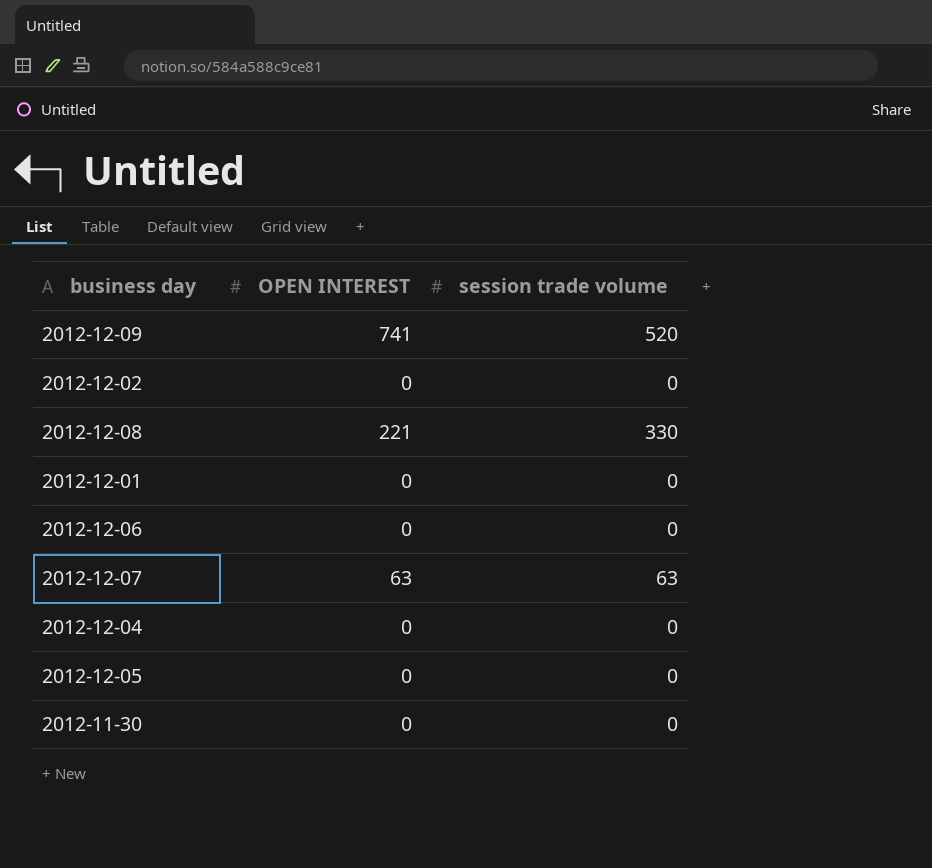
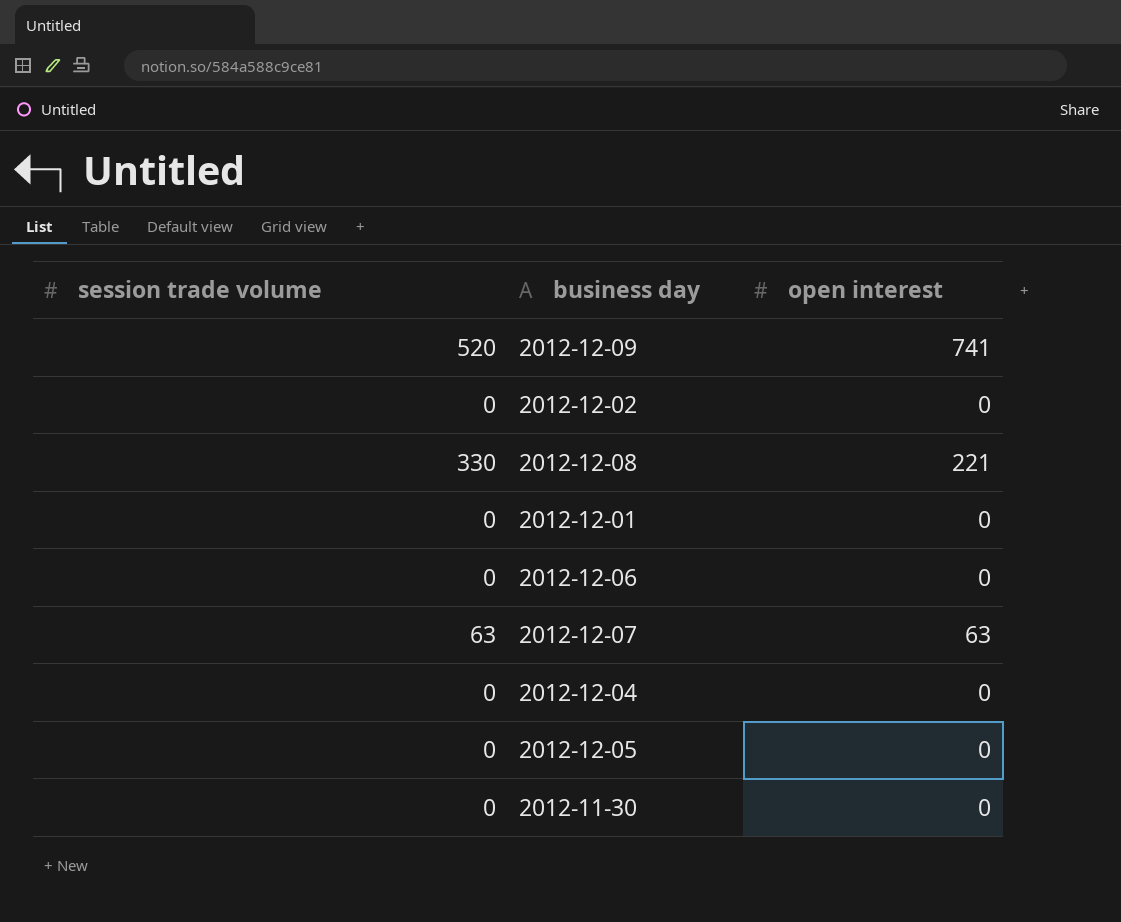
column session trade volume | position: 3 -> 1
column name: OPEN INTEREST -> open interest

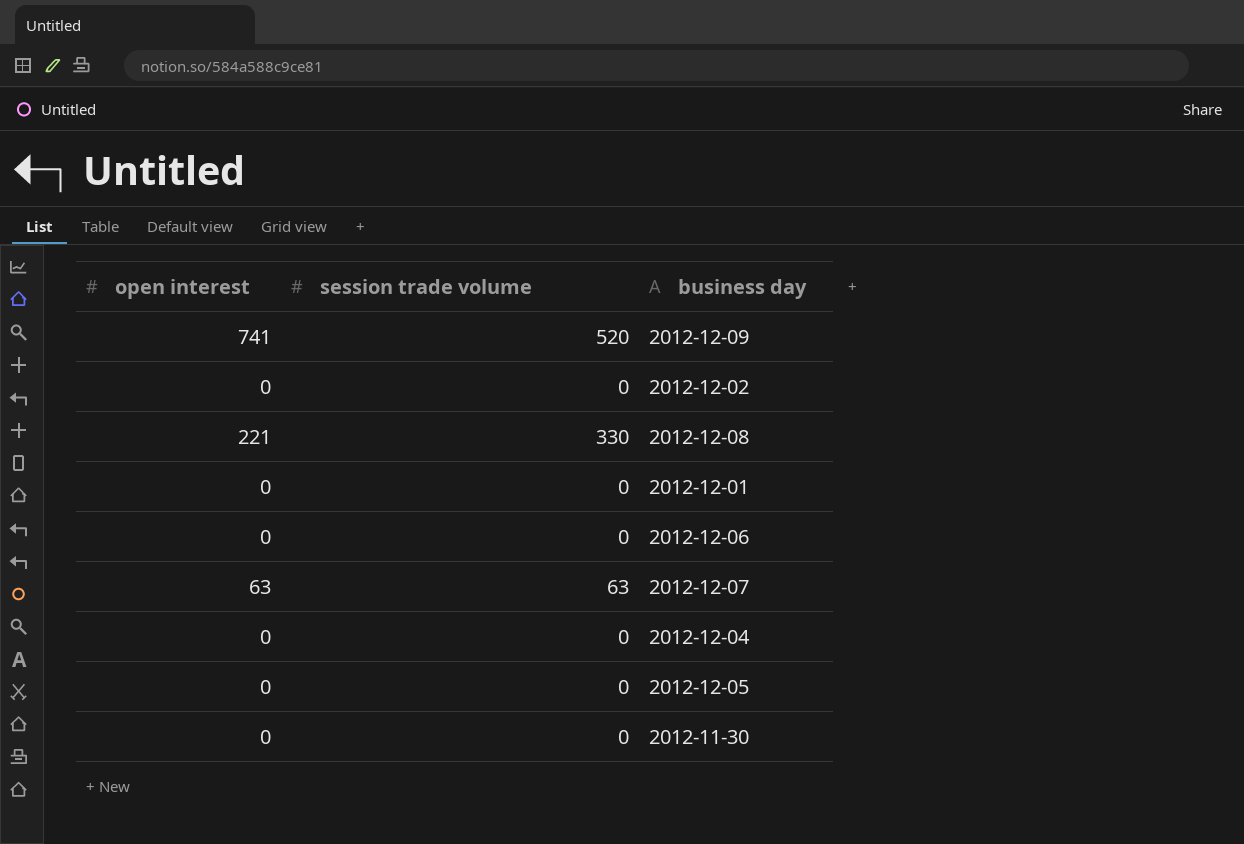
column open interest | position: 3 -> 1

